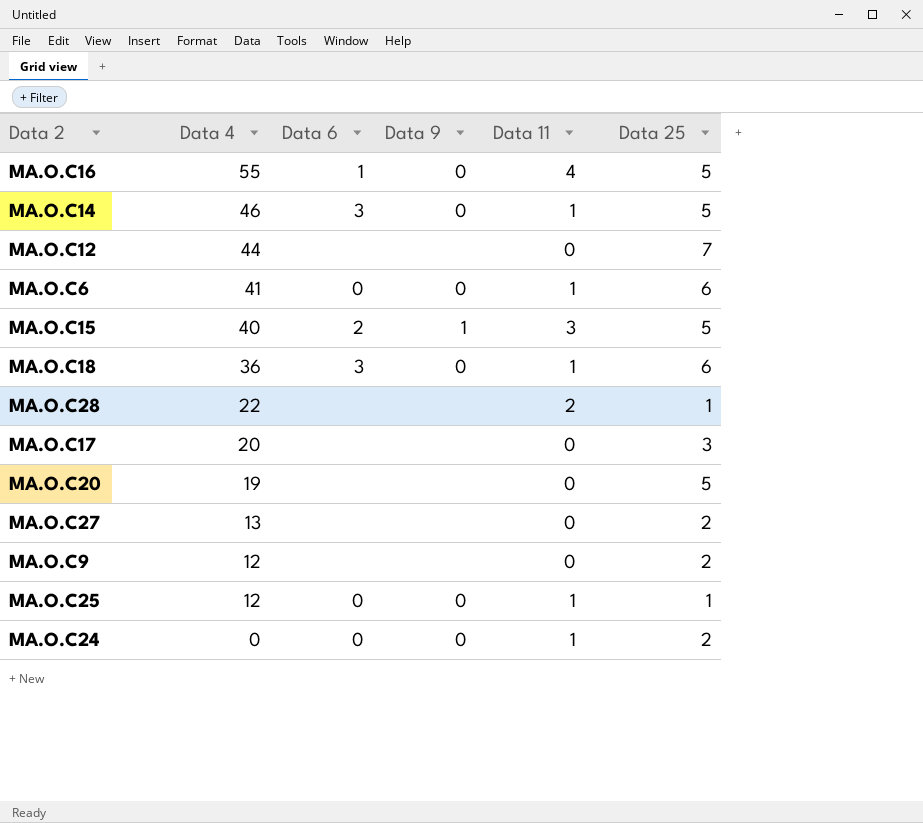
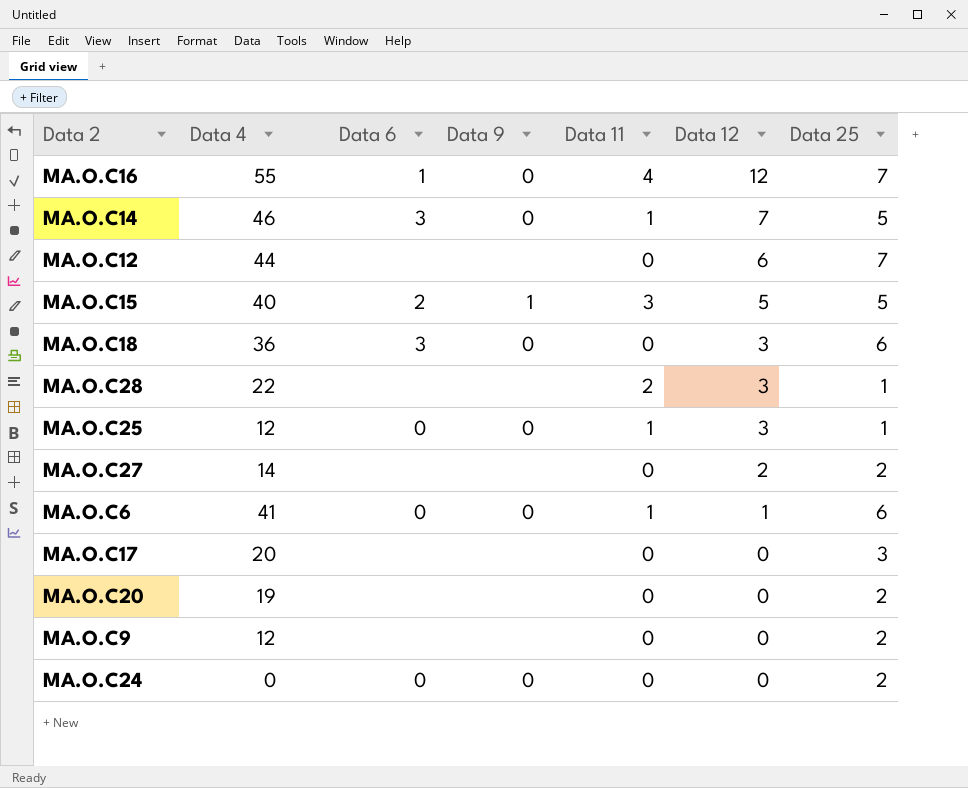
row order: Data 4 descending -> Data 12 descending
column Data 12 | position: none -> 6
MA.O.C16 | Data 25: 5 -> 7
MA.O.C18 | Data 11: 1 -> 0
MA.O.C27 | Data 4: 13 -> 14
MA.O.C20 | Data 25: 5 -> 2
MA.O.C24 | Data 11: 1 -> 0

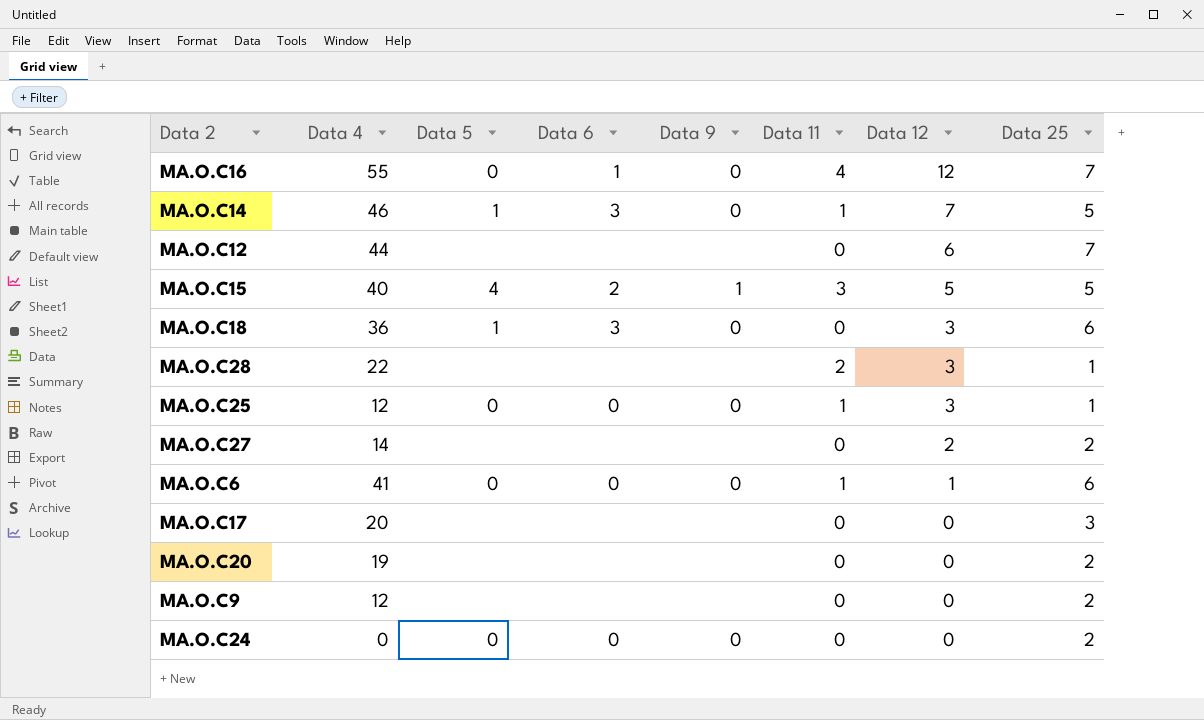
column Data 5 | position: none -> 3

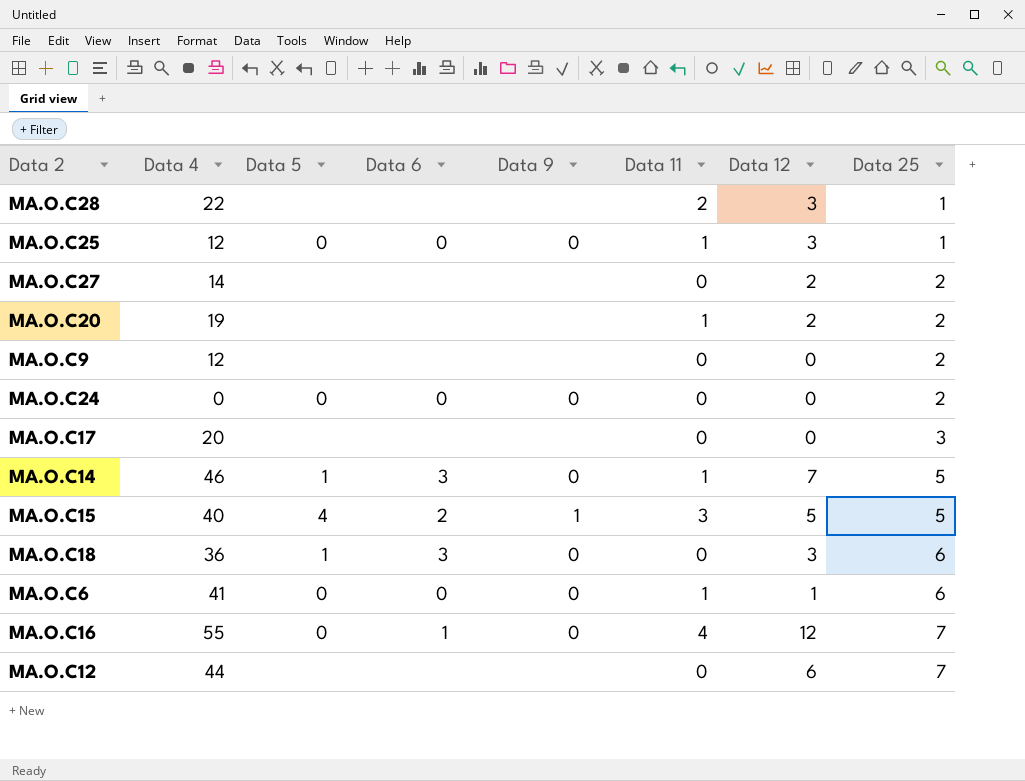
row order: Data 12 descending -> Data 25 ascending
MA.O.C20 | Data 11: 0 -> 1
MA.O.C20 | Data 12: 0 -> 2

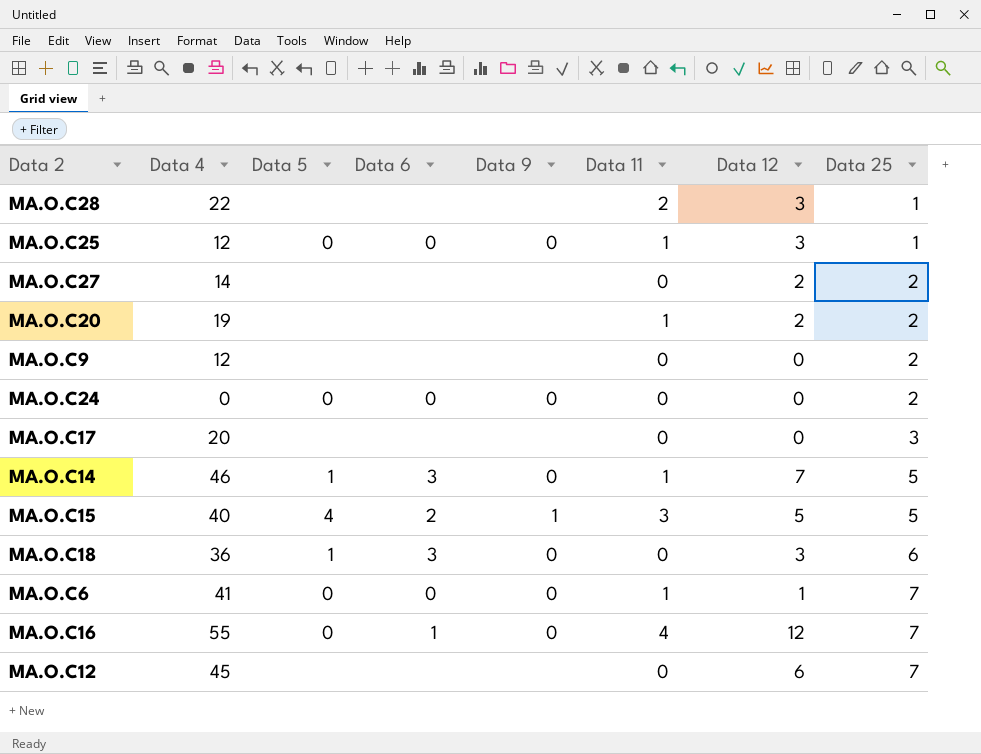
MA.O.C6 | Data 25: 6 -> 7
MA.O.C12 | Data 4: 44 -> 45

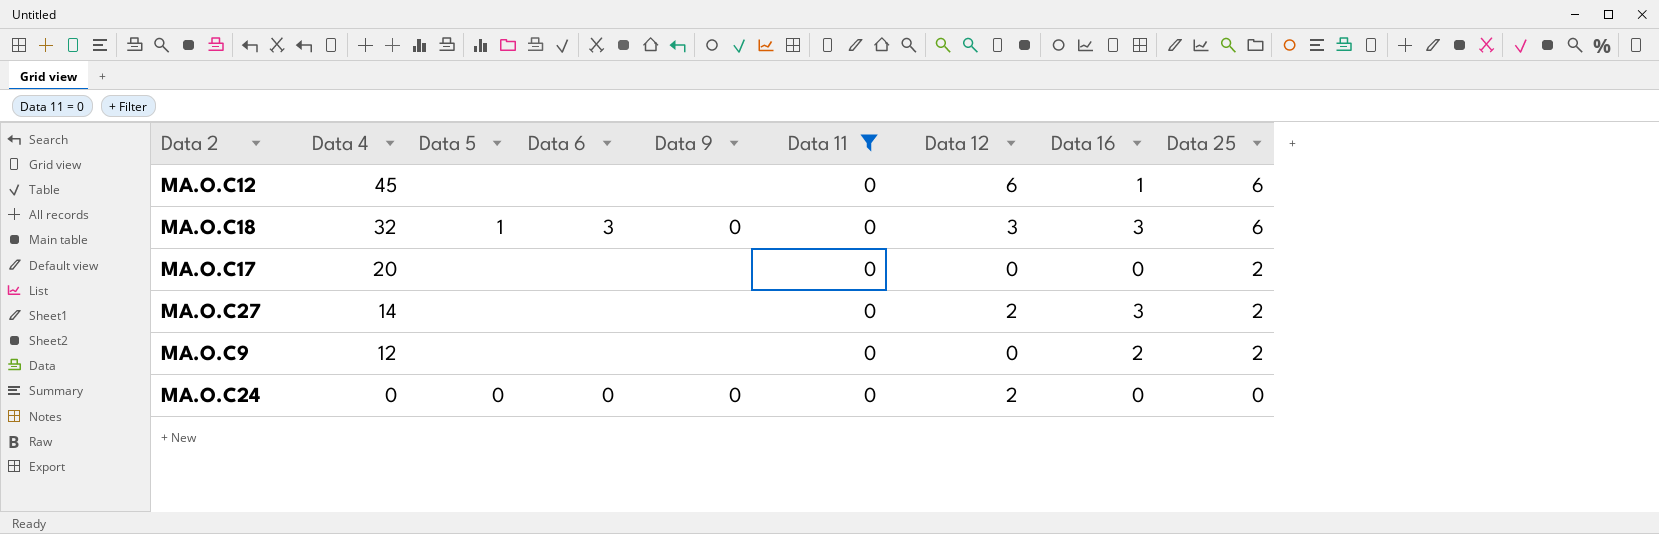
filter: none -> Data 11 = 0
row order: Data 25 ascending -> Data 4 descending
column Data 16 | position: none -> 8
MA.O.C12 | Data 25: 7 -> 6
MA.O.C18 | Data 4: 36 -> 32
MA.O.C17 | Data 25: 3 -> 2
MA.O.C24 | Data 12: 0 -> 2
MA.O.C24 | Data 25: 2 -> 0

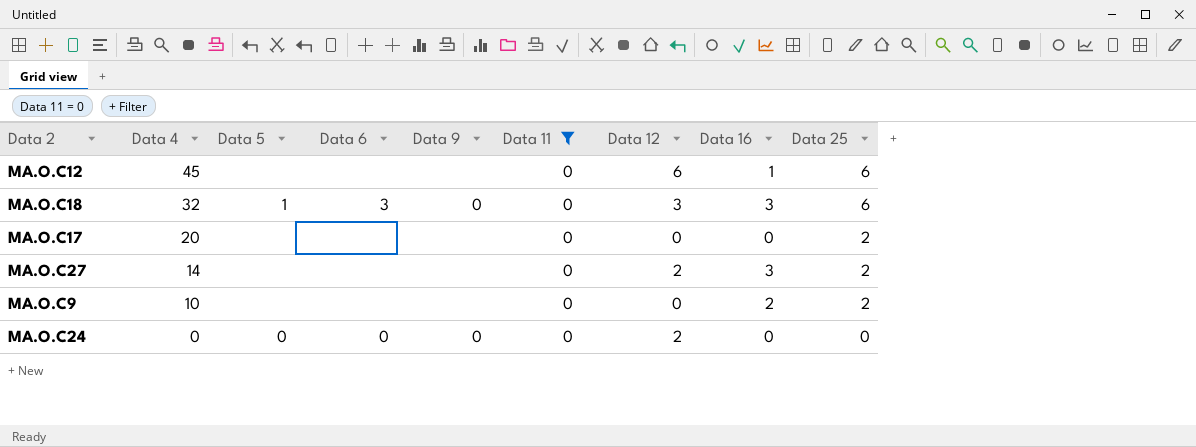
MA.O.C9 | Data 4: 12 -> 10

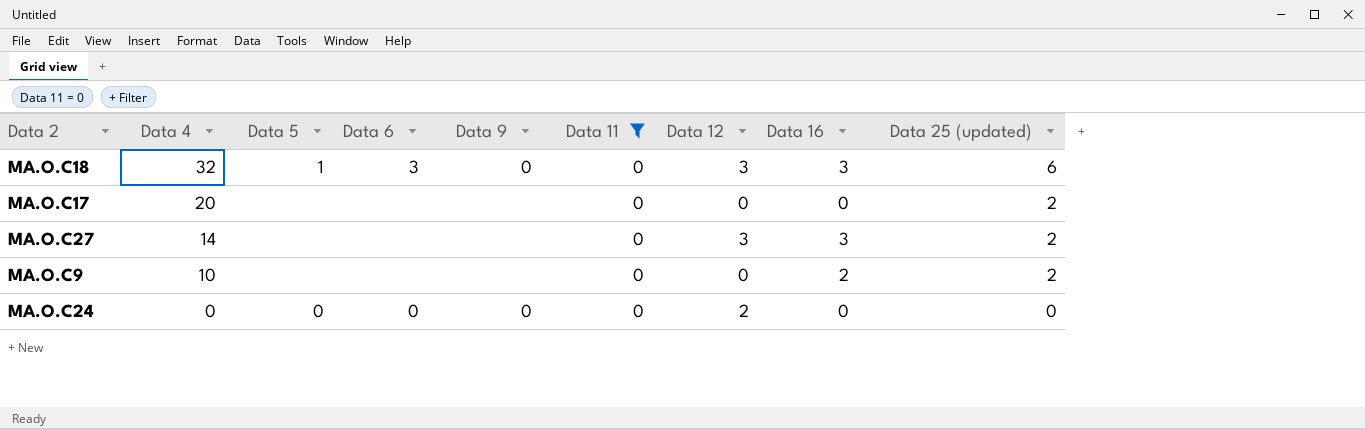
column name: Data 25 -> Data 25 (updated)
row MA.O.C12: 45 | none | none | none | 0 | 6 | 1 | 6 -> none
MA.O.C27 | Data 12: 2 -> 3

